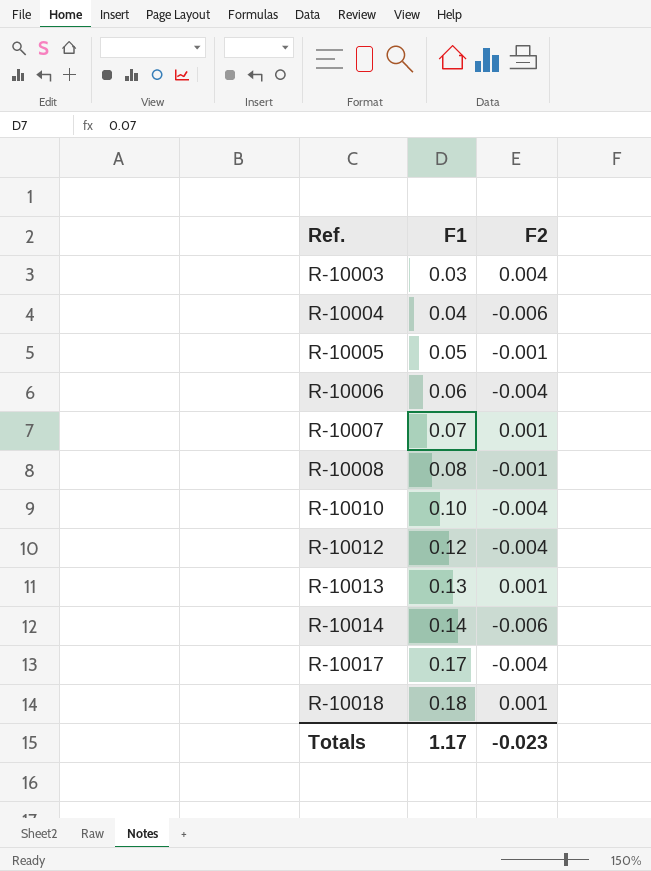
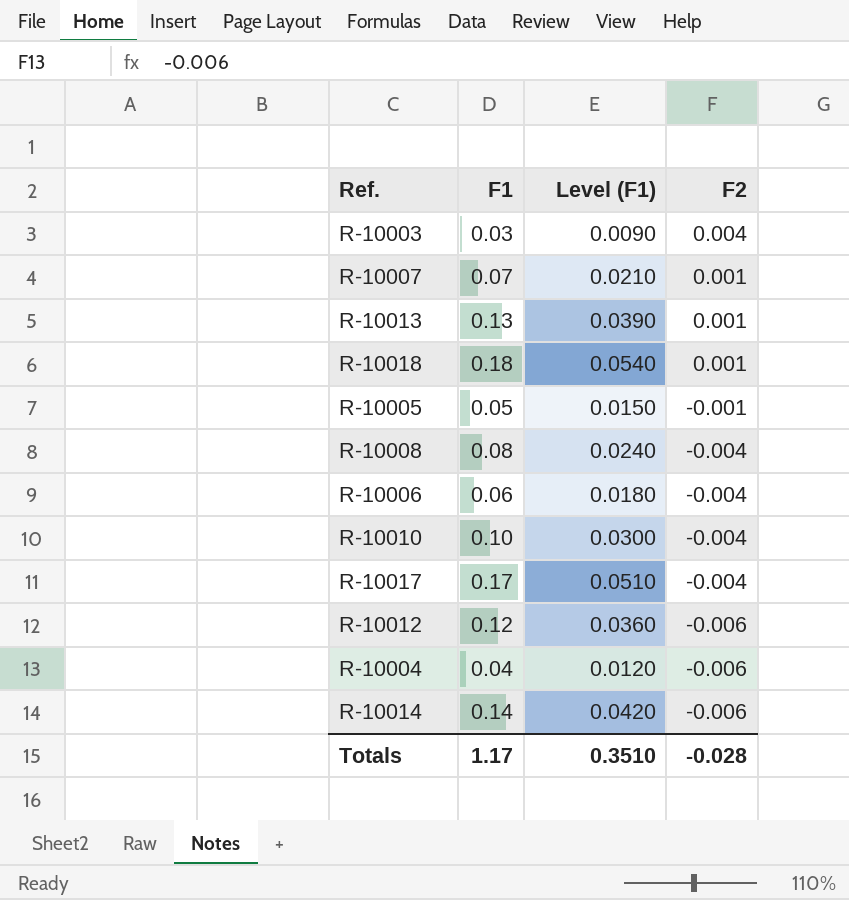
row order: Ref. ascending -> F2 descending
column Level (F1) | formula: none -> [F1] * 0.3
R-10008 | F2: -0.001 -> -0.004
R-10012 | F2: -0.004 -> -0.006
Totals | F2: -0.023 -> -0.028

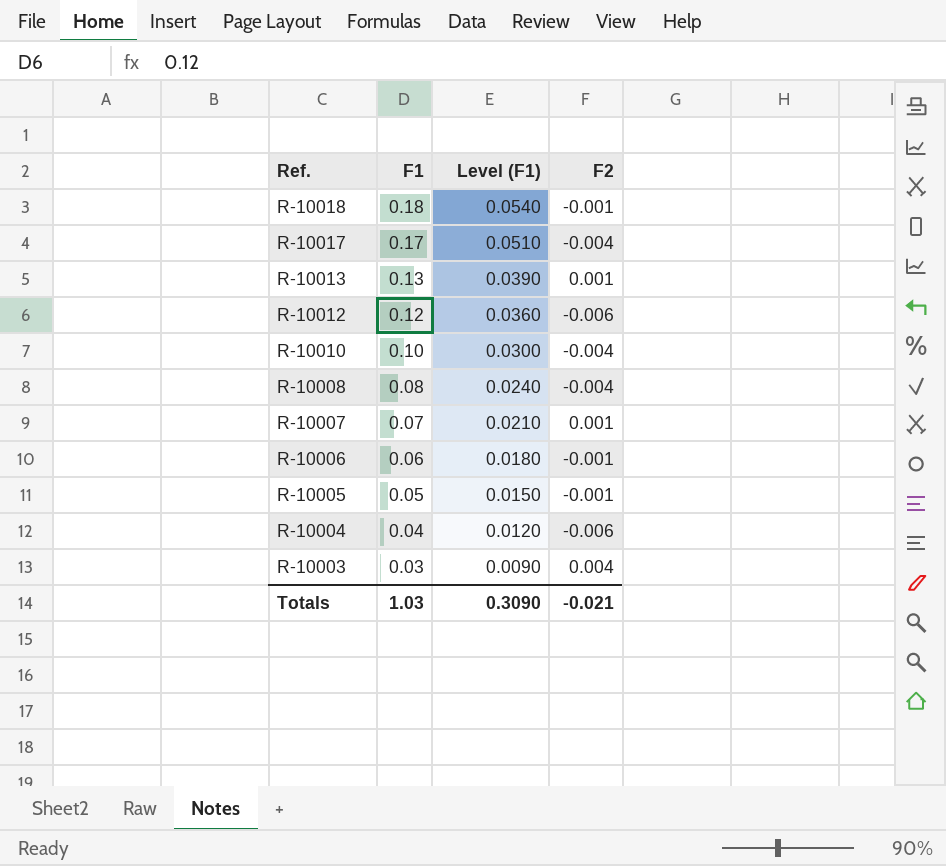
row order: F2 descending -> Ref. descending
row R-10014: 0.14 | 0.0420 | -0.006 -> none
R-10018 | F2: 0.001 -> -0.001
R-10006 | F2: -0.004 -> -0.001
Totals | F1: 1.17 -> 1.03
Totals | Level (F1): 0.3510 -> 0.3090
Totals | F2: -0.028 -> -0.021

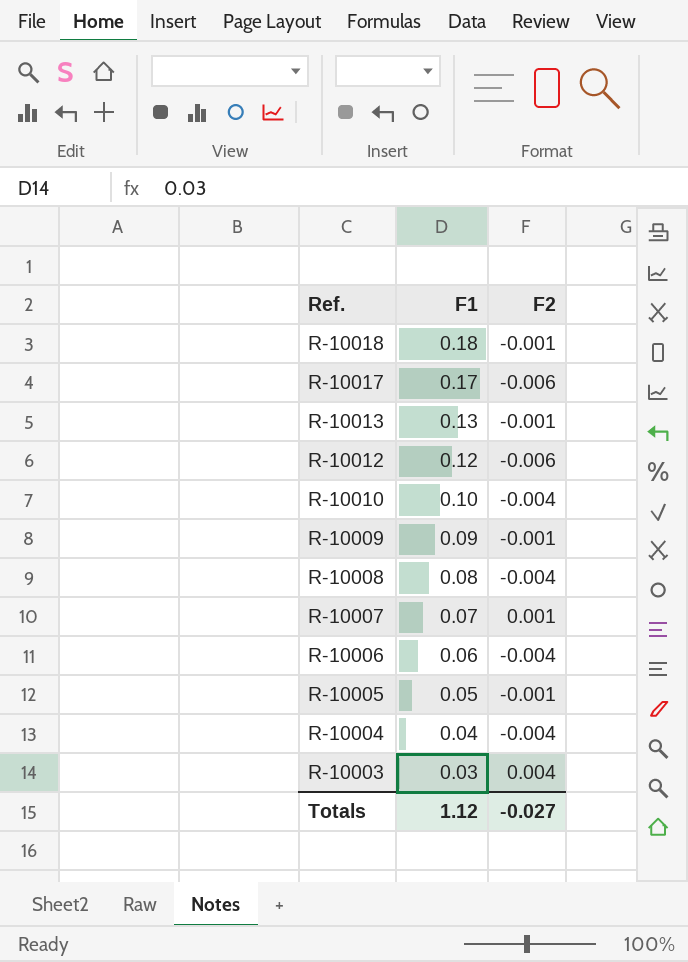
column Level (F1) | formula: [F1] * 0.3 -> none
R-10017 | F2: -0.004 -> -0.006
R-10013 | F2: 0.001 -> -0.001
row R-10009: none -> 0.09 | -0.001
R-10006 | F2: -0.001 -> -0.004
R-10004 | F2: -0.006 -> -0.004
Totals | F1: 1.03 -> 1.12
Totals | F2: -0.021 -> -0.027

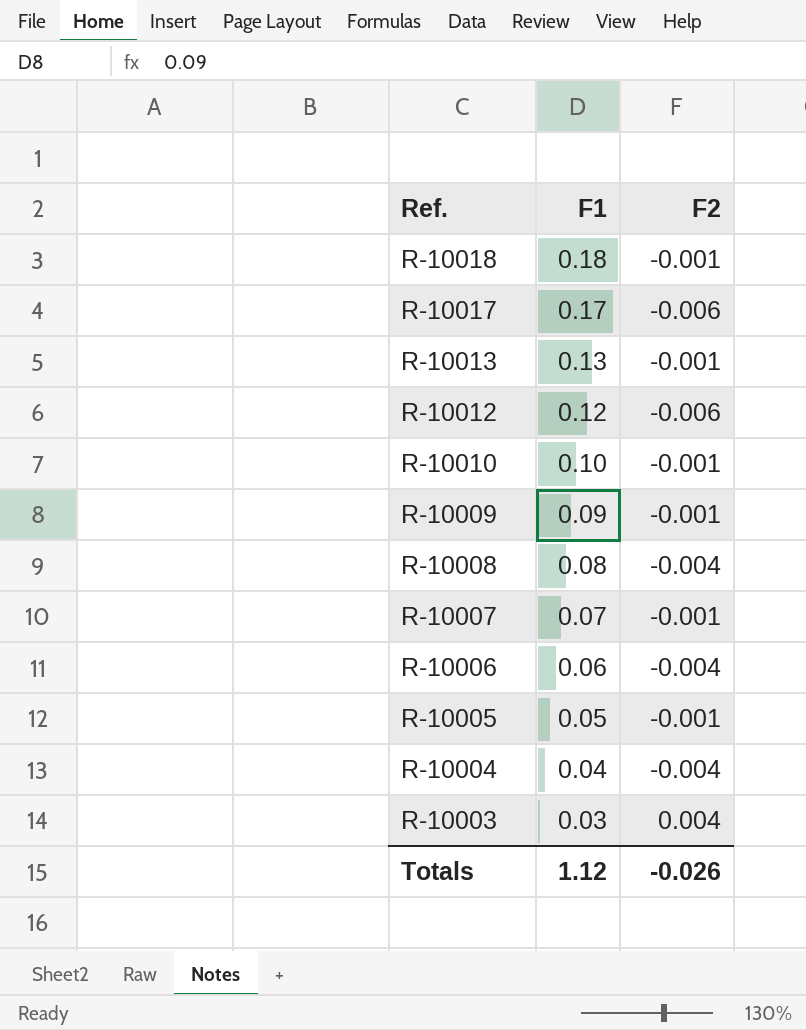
R-10010 | F2: -0.004 -> -0.001
R-10007 | F2: 0.001 -> -0.001
Totals | F2: -0.027 -> -0.026

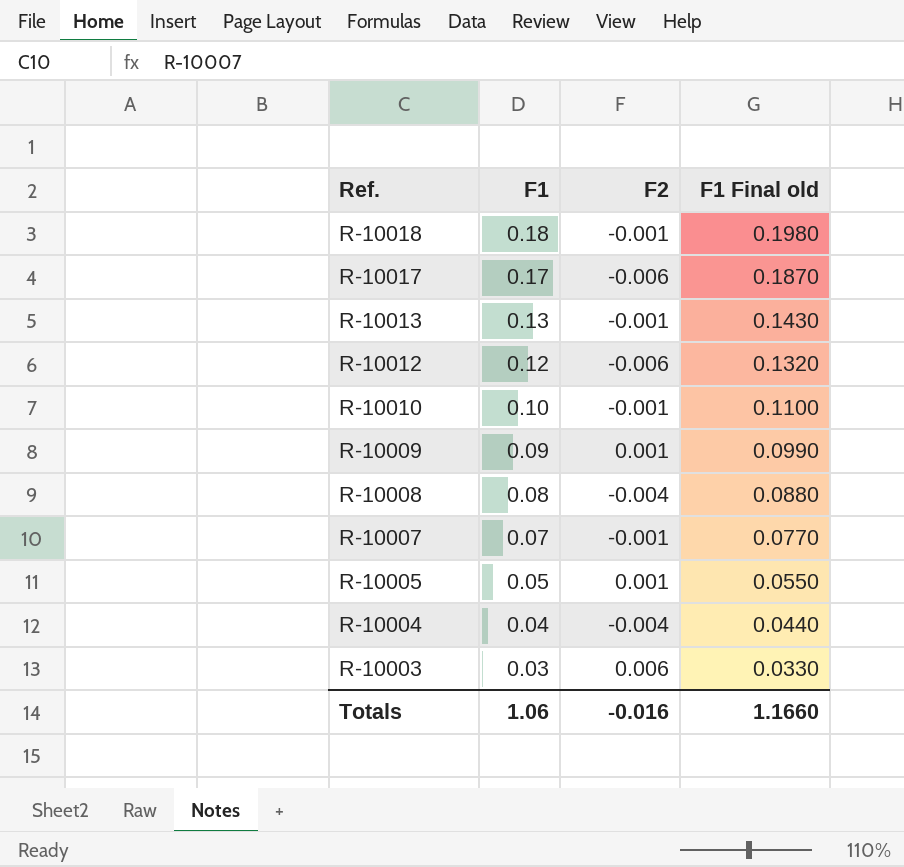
column F1 Final old | formula: none -> [F1] * 1.1
row R-10006: 0.06 | -0.004 -> none
R-10009 | F2: -0.001 -> 0.001
R-10005 | F2: -0.001 -> 0.001
R-10003 | F2: 0.004 -> 0.006
Totals | F1: 1.12 -> 1.06
Totals | F2: -0.026 -> -0.016

